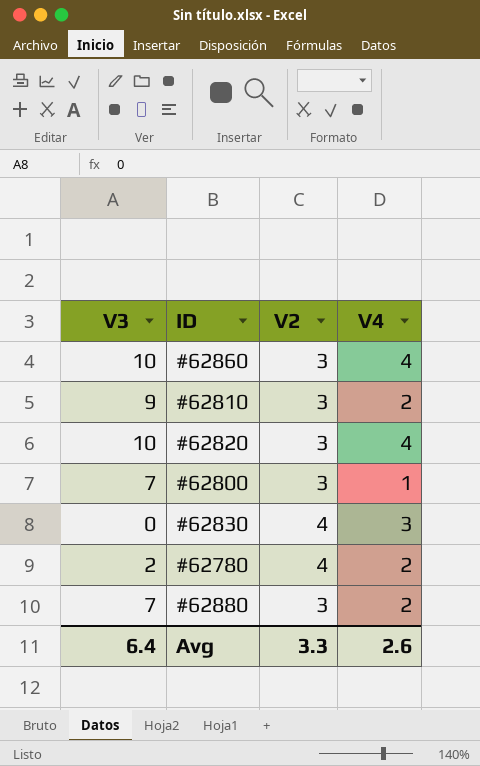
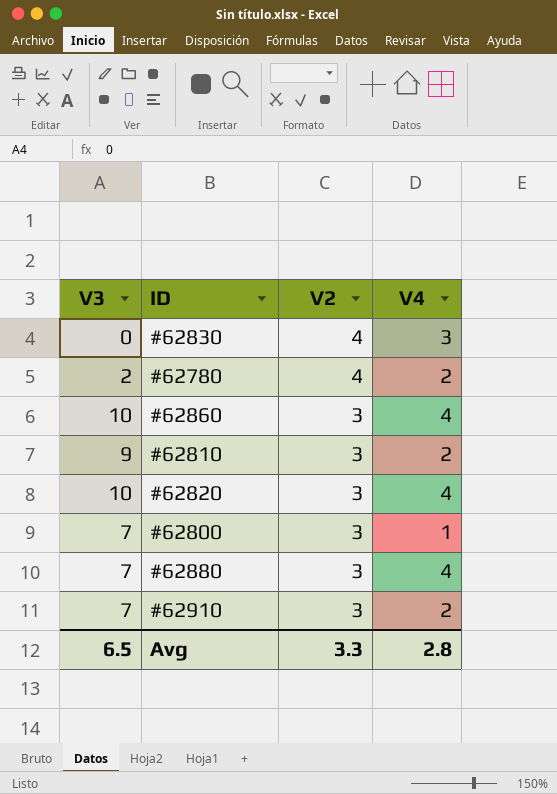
row order: none -> V2 descending
#62880 | V4: 2 -> 4
row #62910: none -> 7 | 3 | 2
Avg | V3: 6.4 -> 6.5
Avg | V4: 2.6 -> 2.8

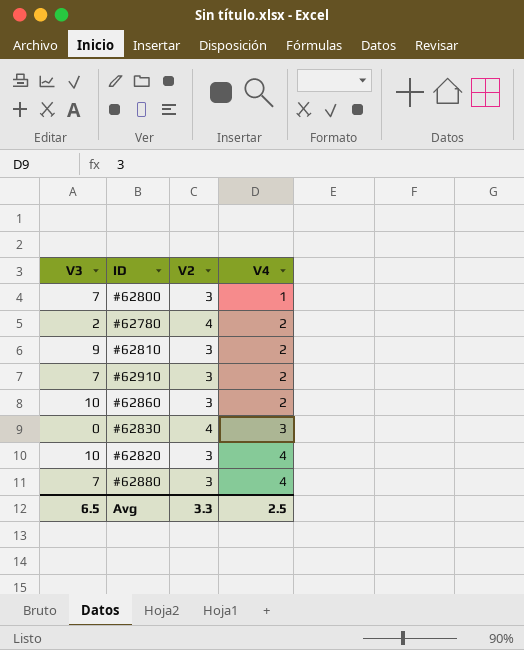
row order: V2 descending -> V4 ascending
#62860 | V4: 4 -> 2
Avg | V4: 2.8 -> 2.5

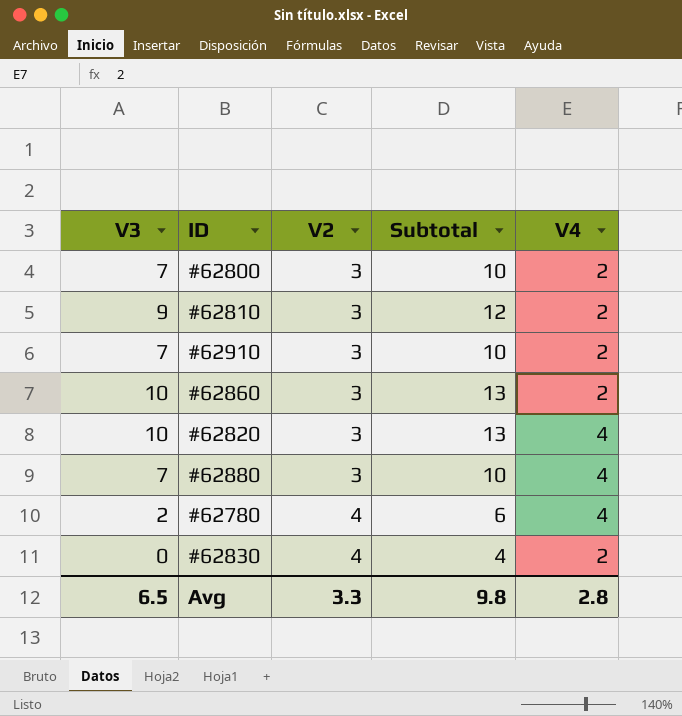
row order: V4 ascending -> V2 ascending
column Subtotal | formula: none -> [V3] + [V2]
#62800 | V4: 1 -> 2
#62780 | V4: 2 -> 4
#62830 | V4: 3 -> 2
Avg | V4: 2.5 -> 2.8

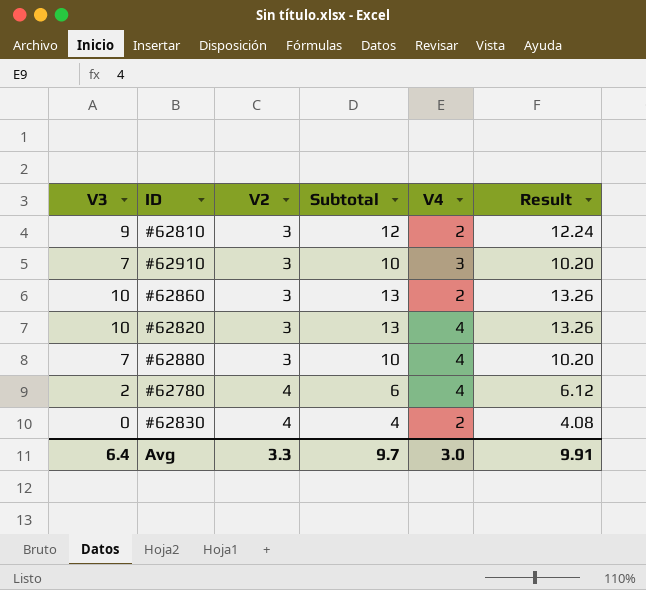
column Result | formula: none -> [Subtotal] * 1.02
row #62800: 7 | 3 | 10 | 2 -> none
#62910 | V4: 2 -> 3
Avg | V3: 6.5 -> 6.4
Avg | Subtotal: 9.8 -> 9.7
Avg | V4: 2.8 -> 3.0

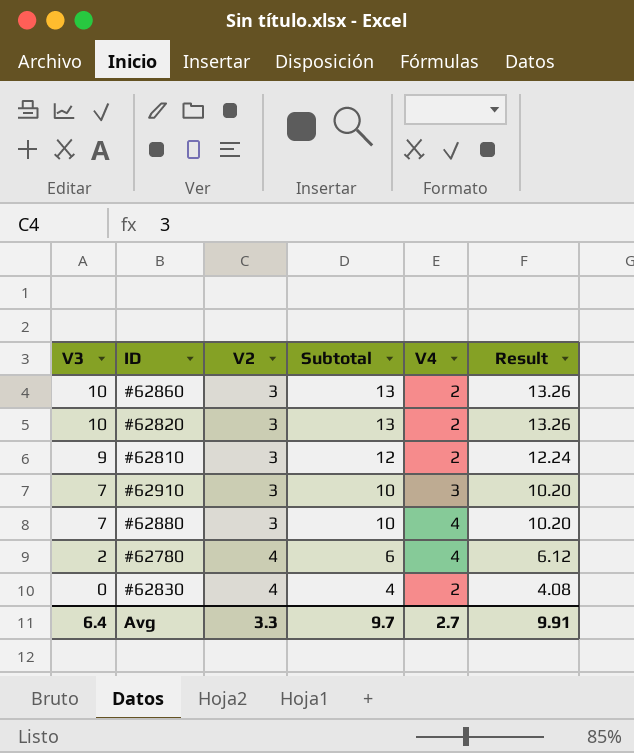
row order: V2 ascending -> V3 descending
#62820 | V4: 4 -> 2
Avg | V4: 3.0 -> 2.7

